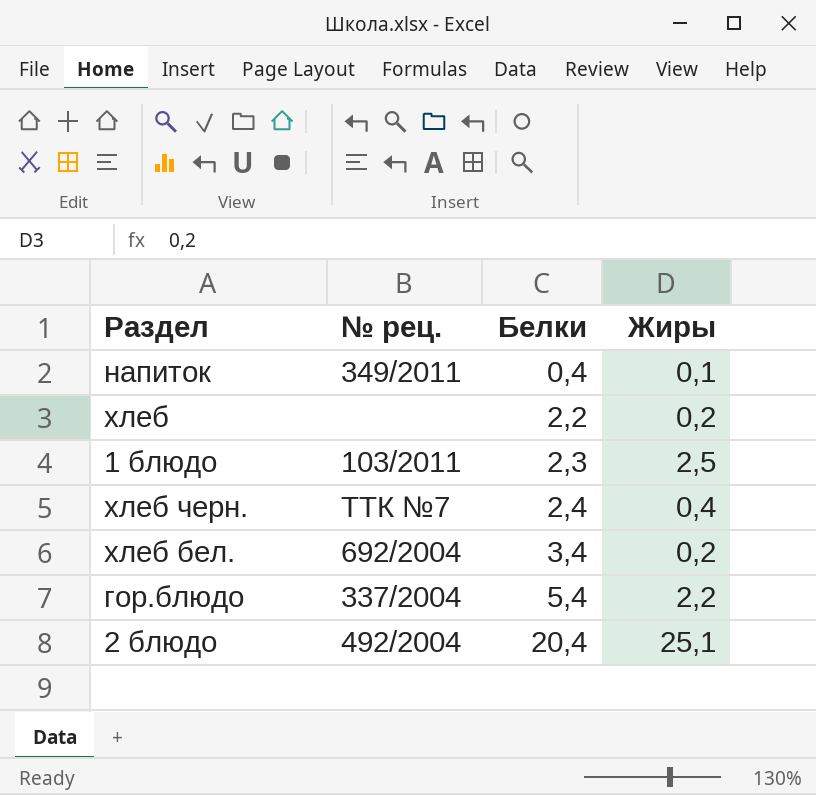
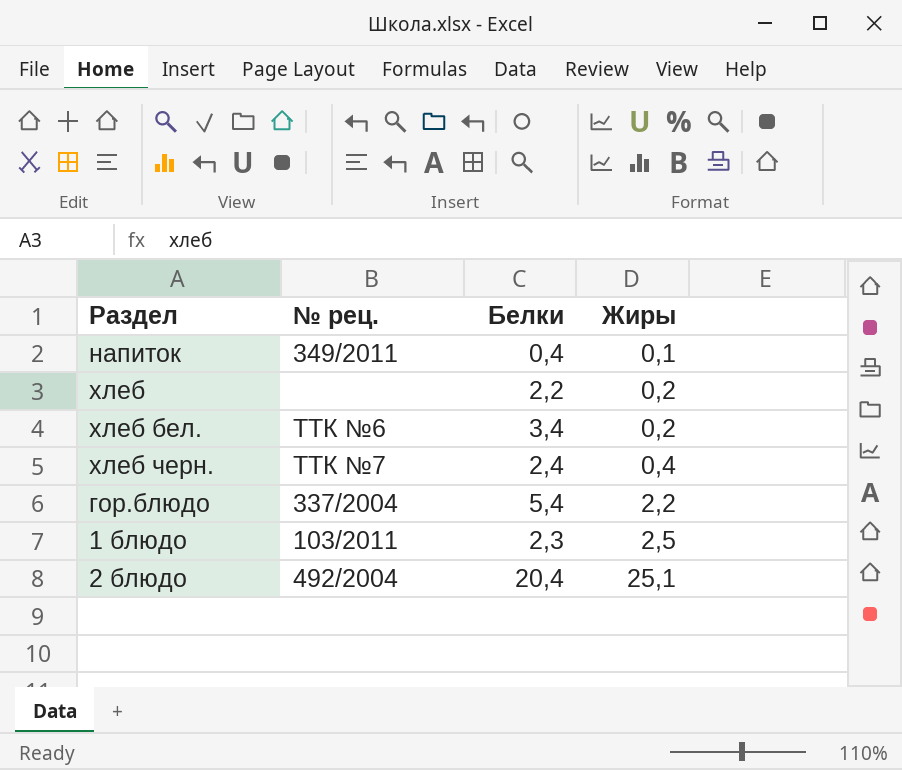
row order: Белки ascending -> Жиры ascending
хлеб бел. | № рец.: 692/2004 -> ТТК №6

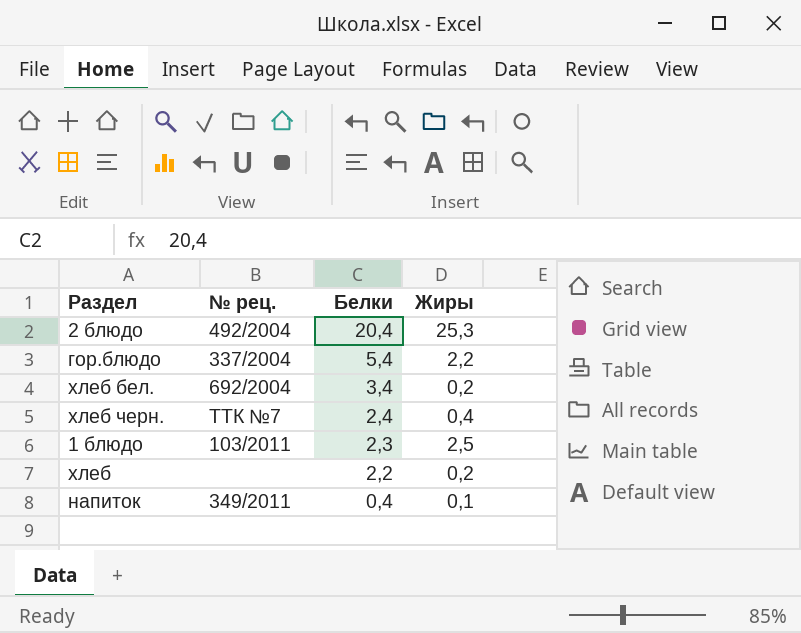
row order: Жиры ascending -> Белки descending
2 блюдо | Жиры: 25,1 -> 25,3
хлеб бел. | № рец.: ТТК №6 -> 692/2004

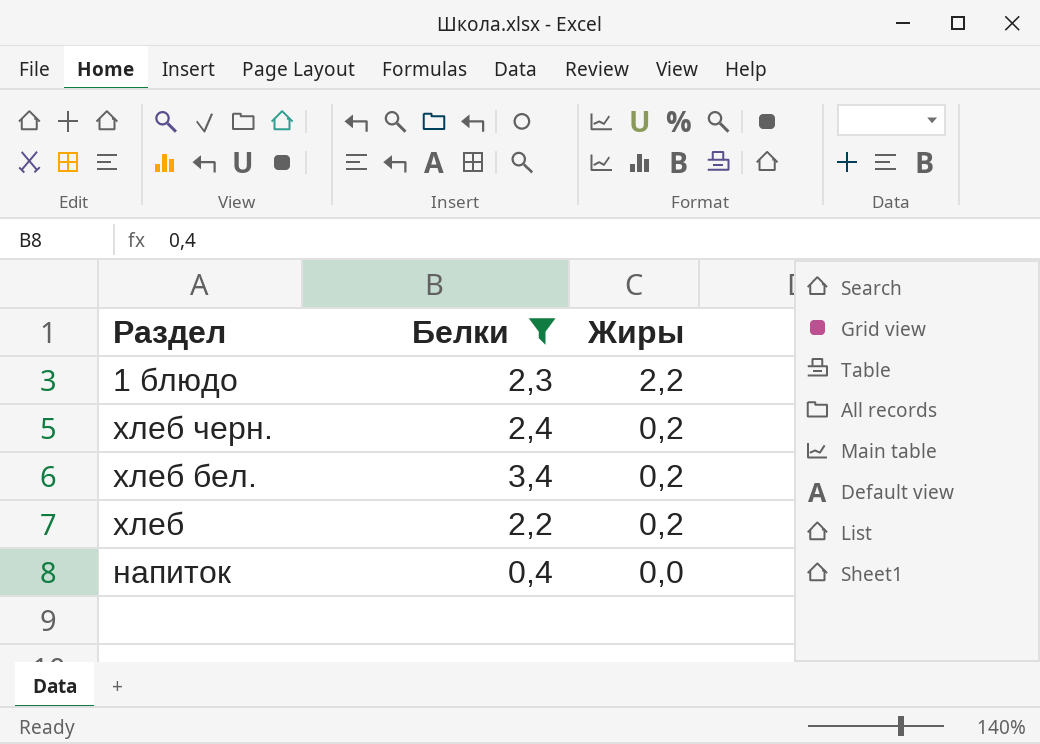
filter: none -> Белки <= 3,4
row order: Белки descending -> Жиры descending
column № рец. | position: 2 -> none
1 блюдо | Жиры: 2,5 -> 2,2
хлеб черн. | Жиры: 0,4 -> 0,2
напиток | Жиры: 0,1 -> 0,0

